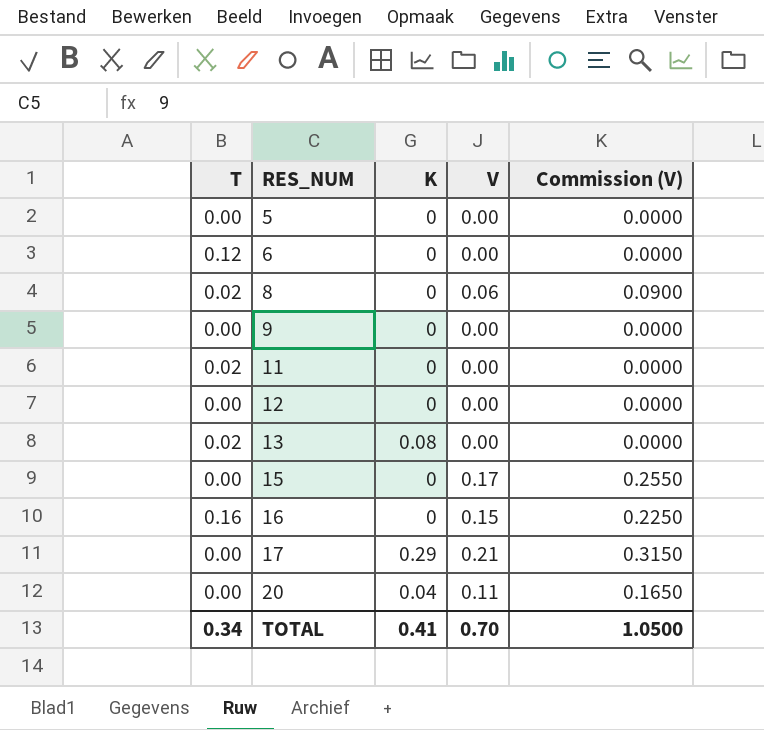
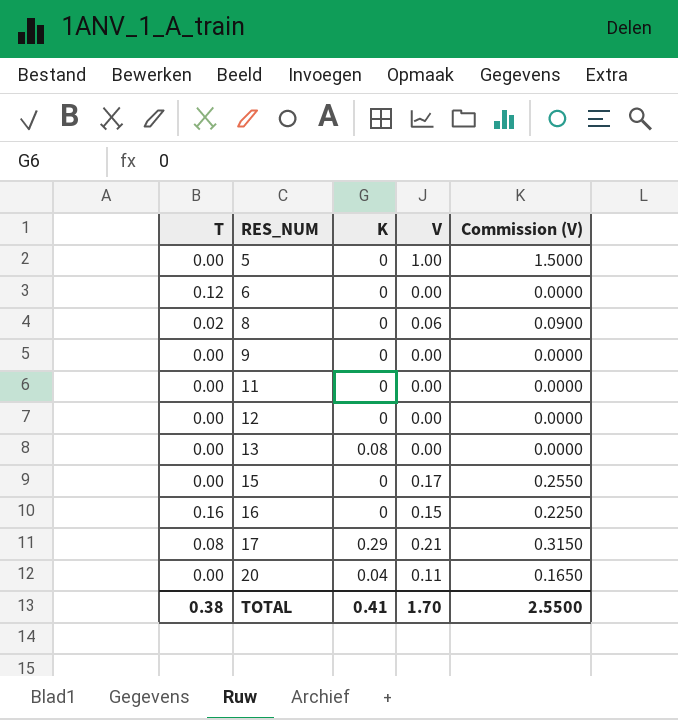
5 | V: 0.00 -> 1.00
5 | Commission (V): 0.0000 -> 1.5000
11 | T: 0.02 -> 0.00
13 | T: 0.02 -> 0.00
17 | T: 0.00 -> 0.08
TOTAL | T: 0.34 -> 0.38
TOTAL | V: 0.70 -> 1.70
TOTAL | Commission (V): 1.0500 -> 2.5500

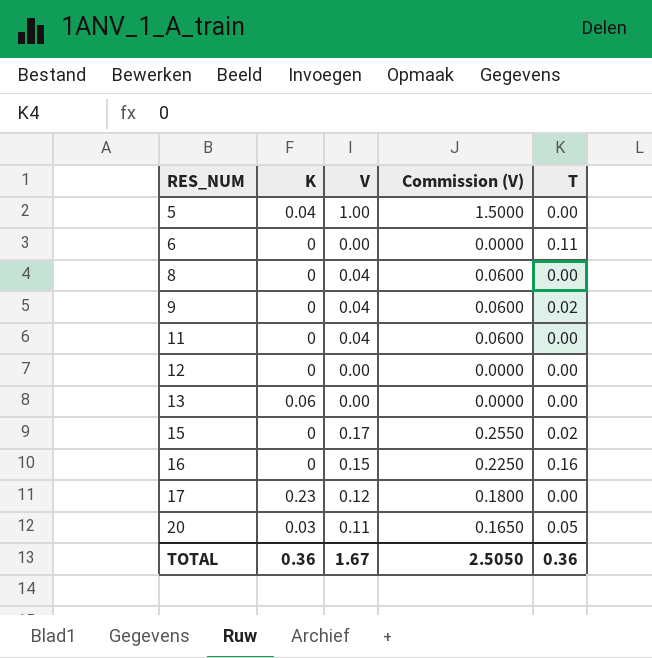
column T | position: 1 -> 5
5 | K: 0 -> 0.04
6 | T: 0.12 -> 0.11
8 | V: 0.06 -> 0.04
8 | Commission (V): 0.0900 -> 0.0600
8 | T: 0.02 -> 0.00
9 | V: 0.00 -> 0.04
9 | Commission (V): 0.0000 -> 0.0600
9 | T: 0.00 -> 0.02
11 | V: 0.00 -> 0.04
11 | Commission (V): 0.0000 -> 0.0600
13 | K: 0.08 -> 0.06
15 | T: 0.00 -> 0.02
17 | K: 0.29 -> 0.23
17 | V: 0.21 -> 0.12
17 | Commission (V): 0.3150 -> 0.1800
17 | T: 0.08 -> 0.00
20 | K: 0.04 -> 0.03
20 | T: 0.00 -> 0.05
TOTAL | K: 0.41 -> 0.36
TOTAL | V: 1.70 -> 1.67
TOTAL | Commission (V): 2.5500 -> 2.5050
TOTAL | T: 0.38 -> 0.36

